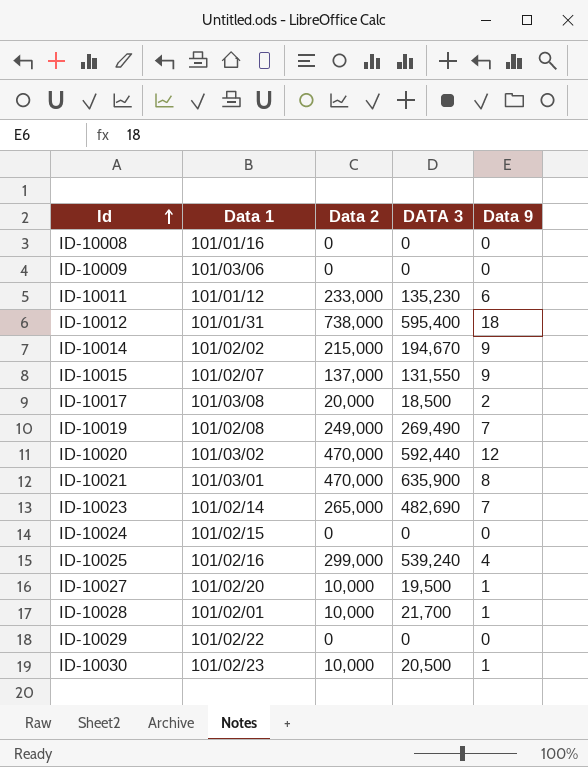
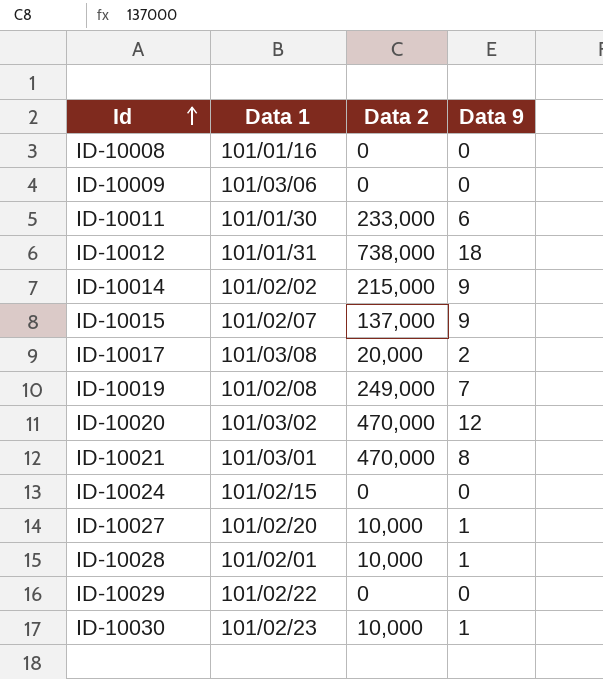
column DATA 3 | position: 4 -> none
row ID-10023: 101/02/14 | 265,000 | 482,690 | 7 -> none
row ID-10025: 101/02/16 | 299,000 | 539,240 | 4 -> none
ID-10011 | Data 1: 101/01/12 -> 101/01/30

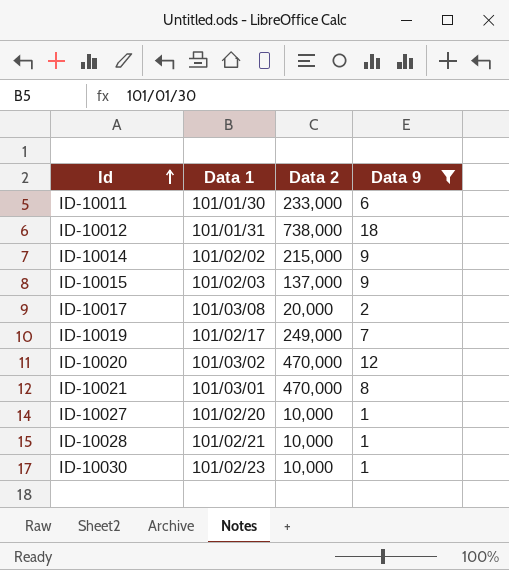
filter: none -> Data 9 != 0
ID-10015 | Data 1: 101/02/07 -> 101/02/03
ID-10019 | Data 1: 101/02/08 -> 101/02/17
ID-10028 | Data 1: 101/02/01 -> 101/02/21

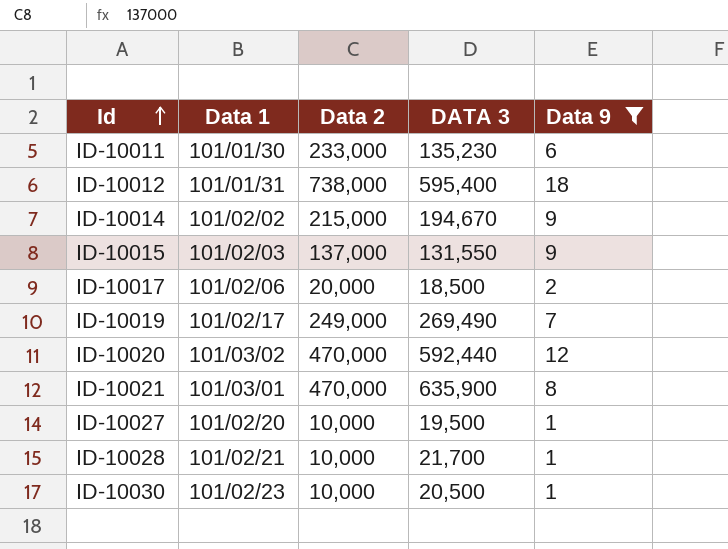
column DATA 3 | position: none -> 4
ID-10017 | Data 1: 101/03/08 -> 101/02/06

